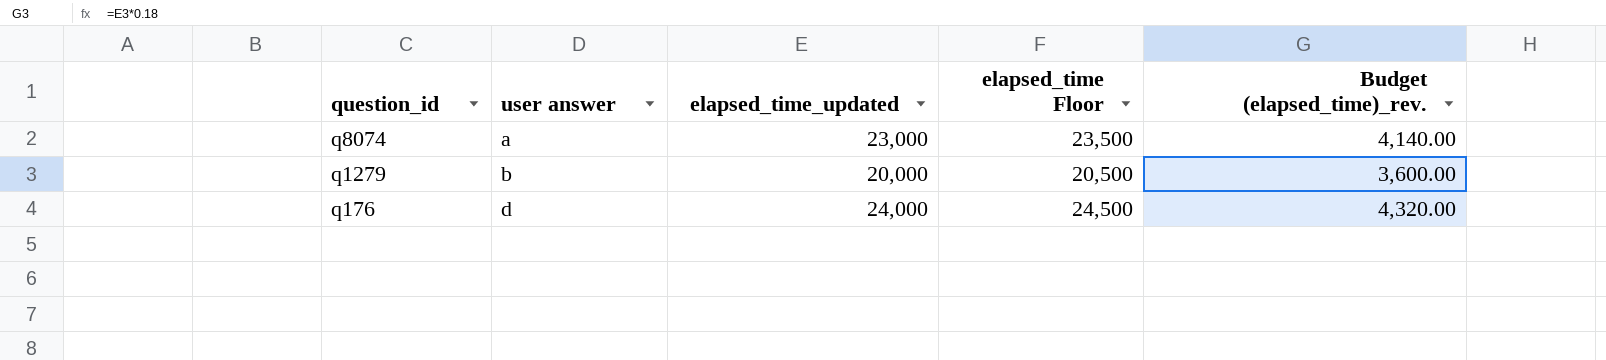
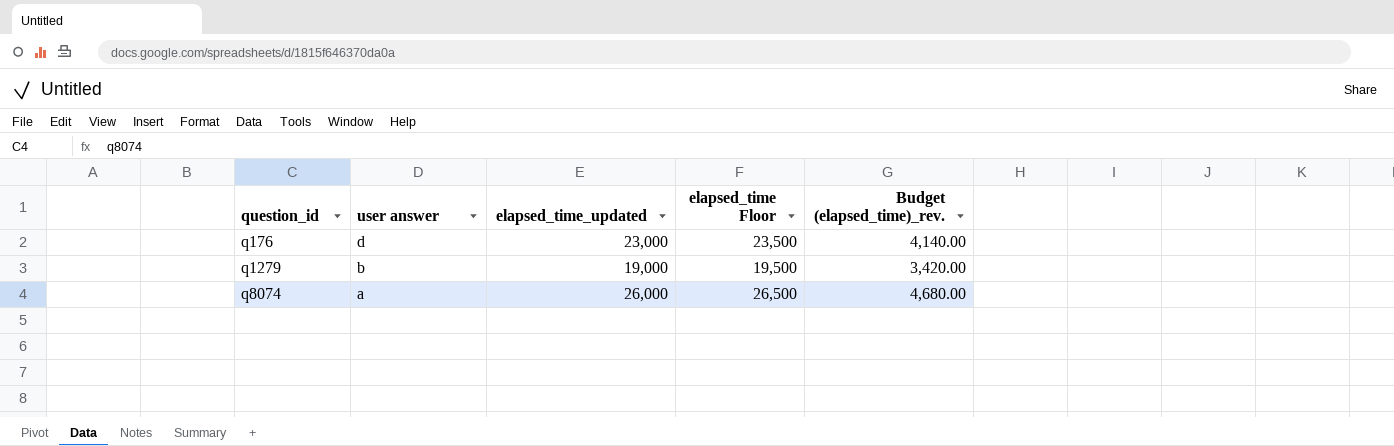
row order: question_id descending -> question_id ascending
q176 | elapsed_time_updated: 24,000 -> 23,000
q176 | elapsed_time Floor: 24,500 -> 23,500
q176 | Budget (elapsed_time)_rev.: 4,320.00 -> 4,140.00
q1279 | elapsed_time_updated: 20,000 -> 19,000
q1279 | elapsed_time Floor: 20,500 -> 19,500
q1279 | Budget (elapsed_time)_rev.: 3,600.00 -> 3,420.00
q8074 | elapsed_time_updated: 23,000 -> 26,000
q8074 | elapsed_time Floor: 23,500 -> 26,500
q8074 | Budget (elapsed_time)_rev.: 4,140.00 -> 4,680.00

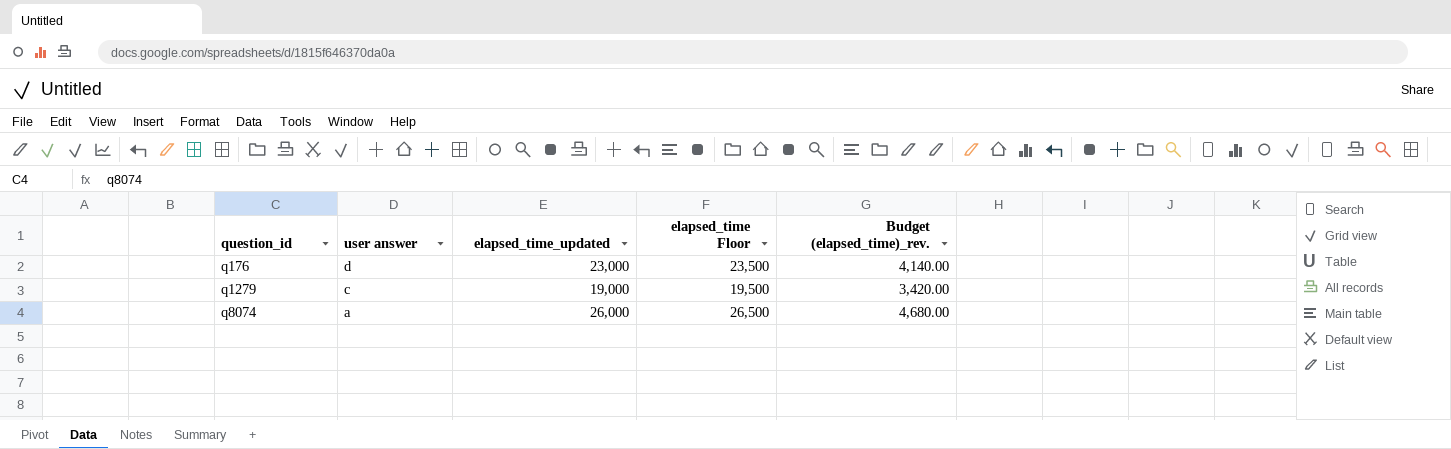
q1279 | user answer: b -> c

